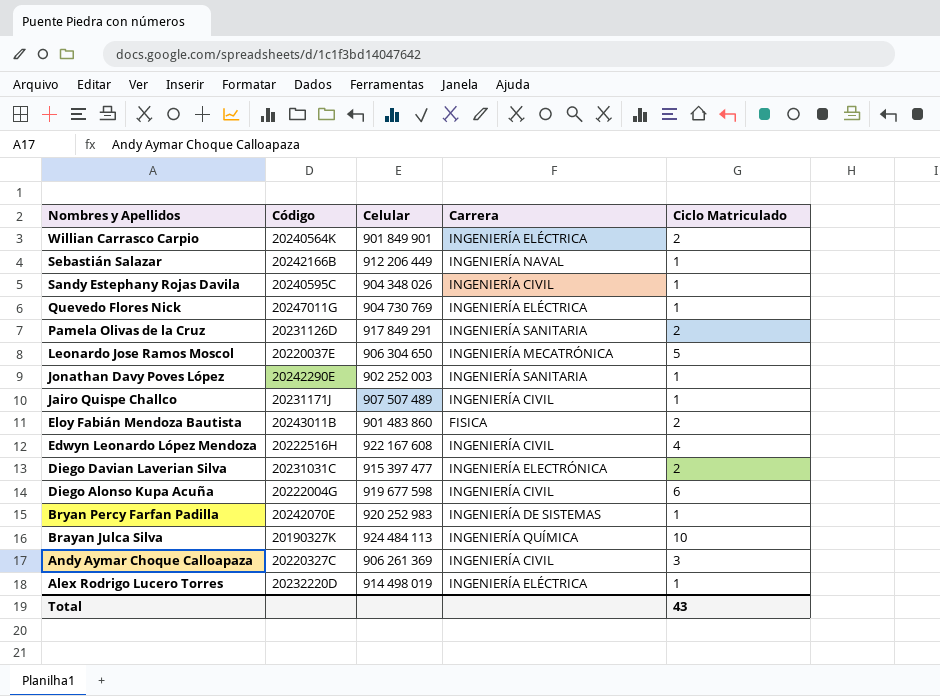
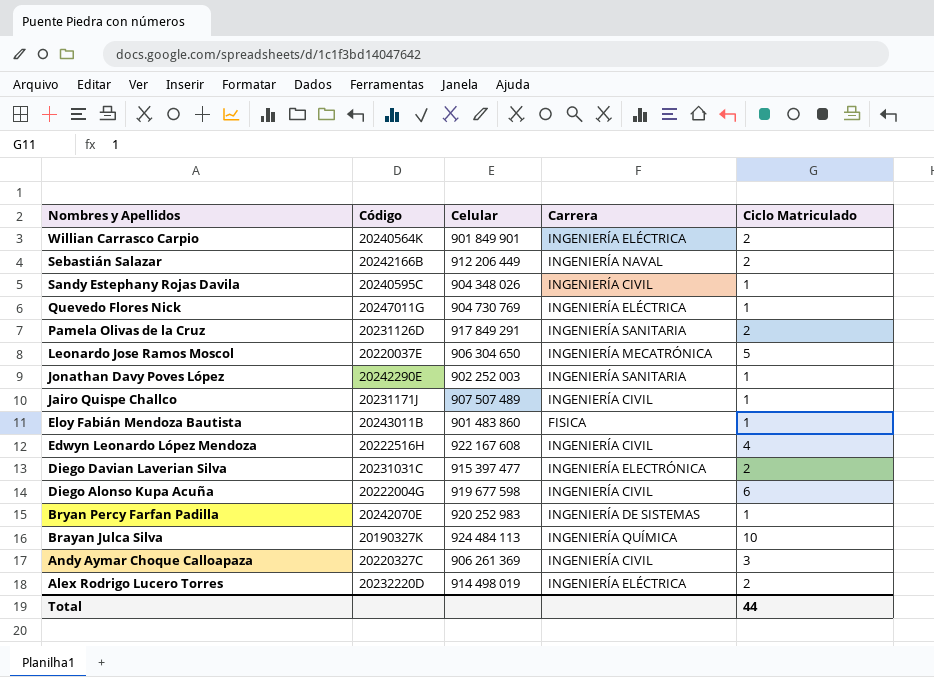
Sebastián Salazar | Ciclo Matriculado: 1 -> 2
Eloy Fabián Mendoza Bautista | Ciclo Matriculado: 2 -> 1
Alex Rodrigo Lucero Torres | Ciclo Matriculado: 1 -> 2
Total | Ciclo Matriculado: 43 -> 44

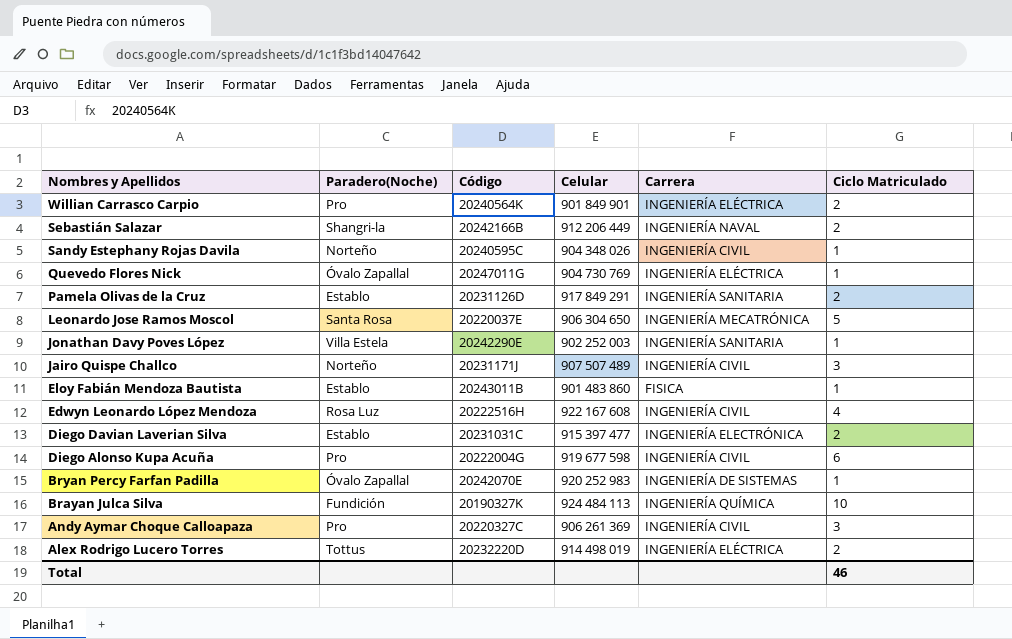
column Paradero(Noche) | position: none -> 2
Jairo Quispe Challco | Ciclo Matriculado: 1 -> 3
Total | Ciclo Matriculado: 44 -> 46

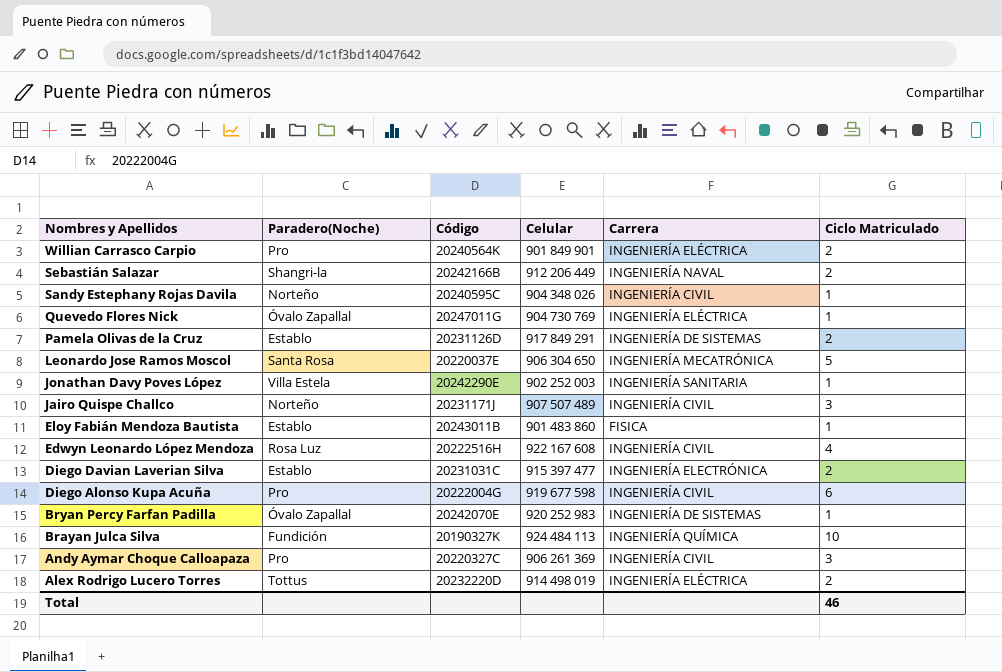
Pamela Olivas de la Cruz | Carrera: INGENIERÍA SANITARIA -> INGENIERÍA DE SISTEMAS

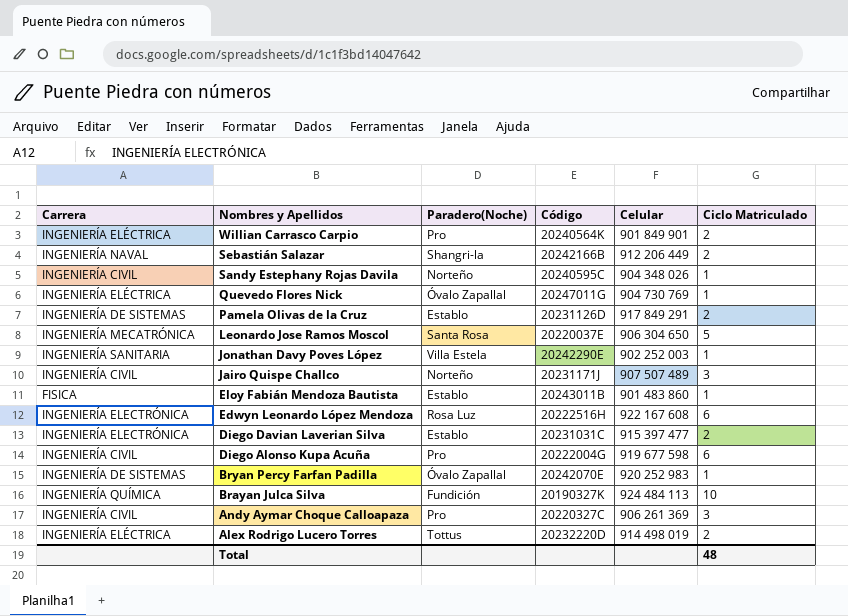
column Carrera | position: 5 -> 1
Edwyn Leonardo López Mendoza | Carrera: INGENIERÍA CIVIL -> INGENIERÍA ELECTRÓNICA
Edwyn Leonardo López Mendoza | Ciclo Matriculado: 4 -> 6
Total | Ciclo Matriculado: 46 -> 48

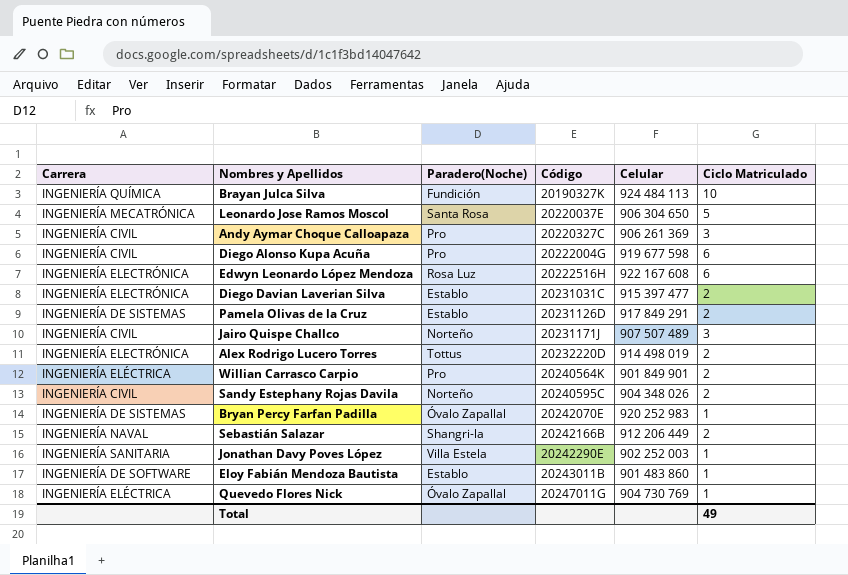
row order: Nombres y Apellidos descending -> Código ascending
Alex Rodrigo Lucero Torres | Carrera: INGENIERÍA ELÉCTRICA -> INGENIERÍA ELECTRÓNICA
Sandy Estephany Rojas Davila | Ciclo Matriculado: 1 -> 2
Eloy Fabián Mendoza Bautista | Carrera: FISICA -> INGENIERÍA DE SOFTWARE
Total | Ciclo Matriculado: 48 -> 49

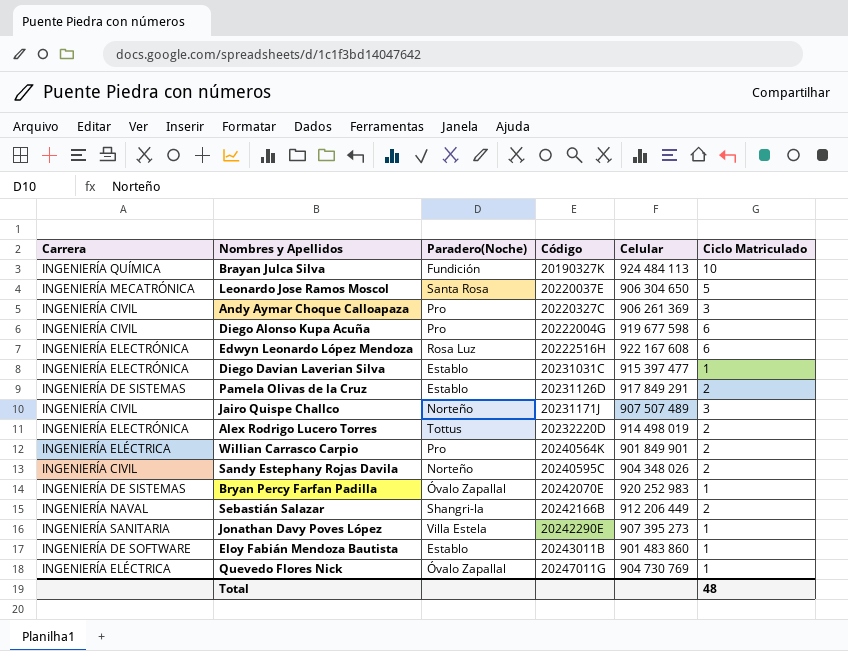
Diego Davian Laverian Silva | Ciclo Matriculado: 2 -> 1
Jonathan Davy Poves López | Celular: 902 252 003 -> 907 395 273
Total | Ciclo Matriculado: 49 -> 48

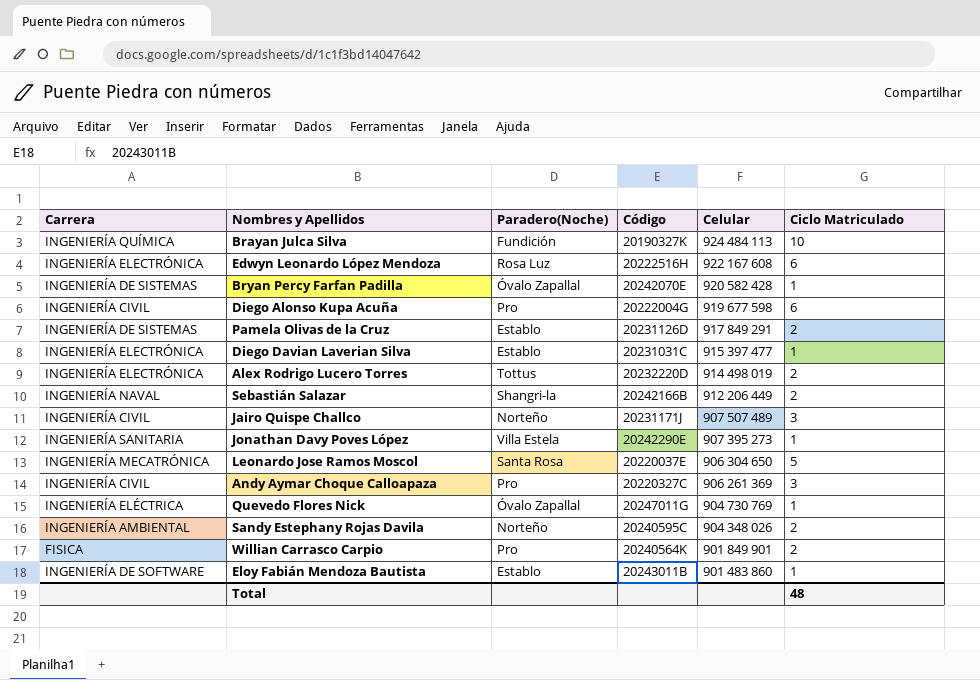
row order: Código ascending -> Celular descending
Bryan Percy Farfan Padilla | Celular: 920 252 983 -> 920 582 428
Sandy Estephany Rojas Davila | Carrera: INGENIERÍA CIVIL -> INGENIERÍA AMBIENTAL
Willian Carrasco Carpio | Carrera: INGENIERÍA ELÉCTRICA -> FISICA

